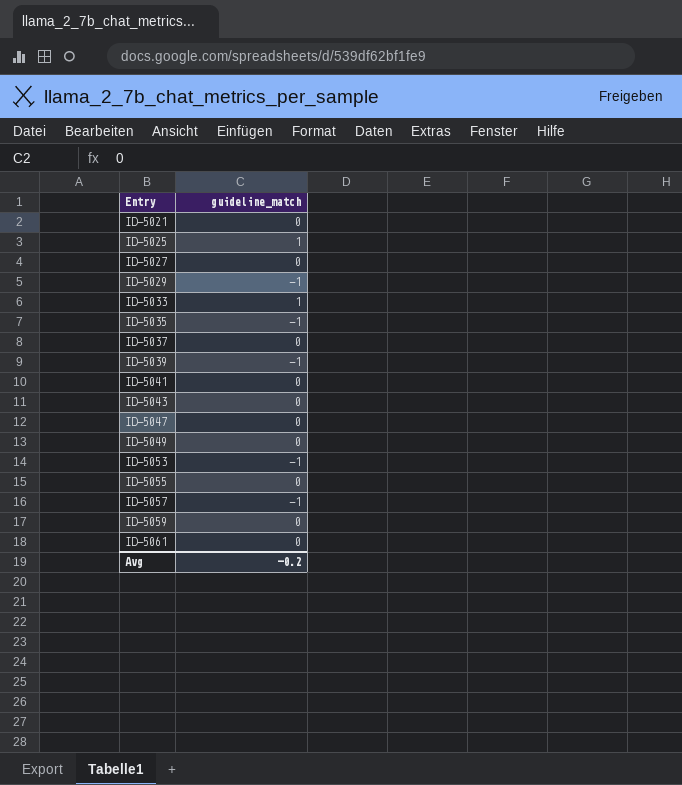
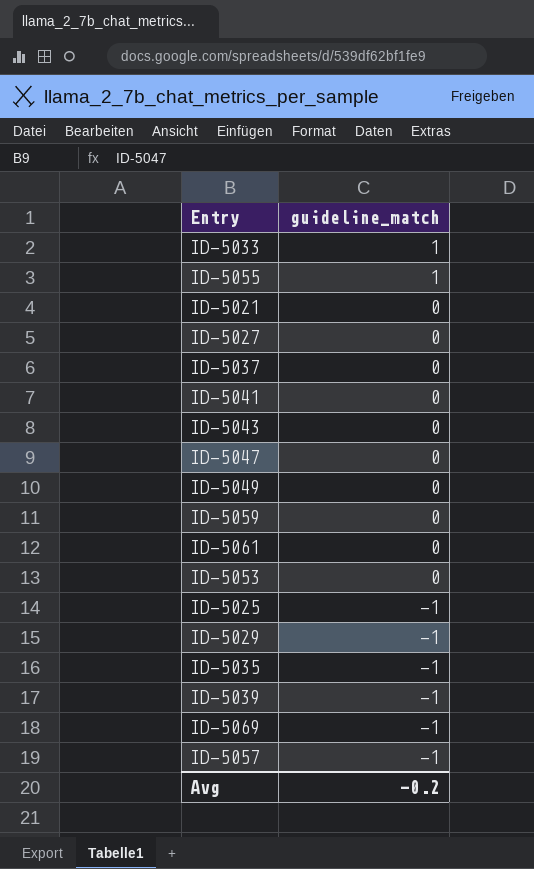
row order: Entry ascending -> guideline_match descending
ID-5055 | guideline_match: 0 -> 1
ID-5053 | guideline_match: -1 -> 0
ID-5025 | guideline_match: 1 -> -1
row ID-5069: none -> -1

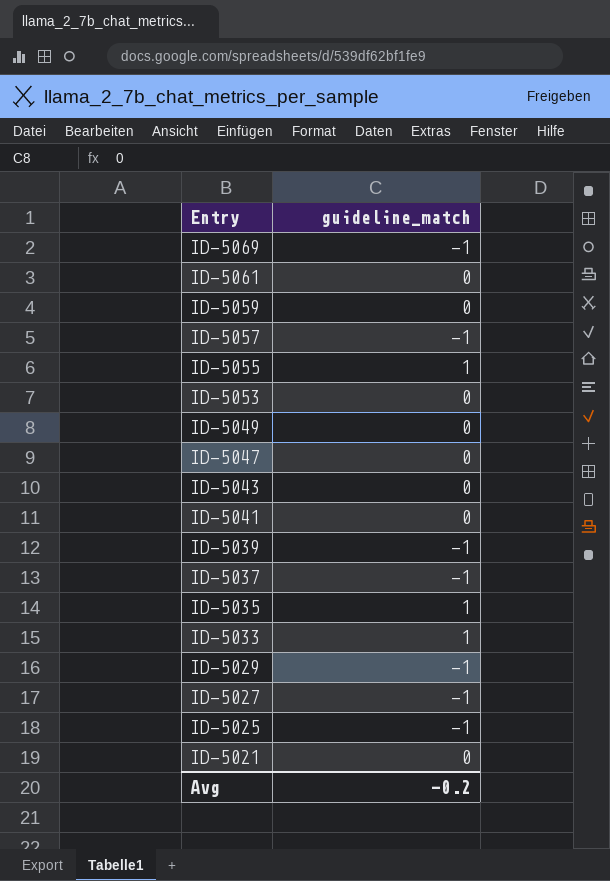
row order: guideline_match descending -> Entry descending
ID-5037 | guideline_match: 0 -> -1
ID-5035 | guideline_match: -1 -> 1
ID-5027 | guideline_match: 0 -> -1

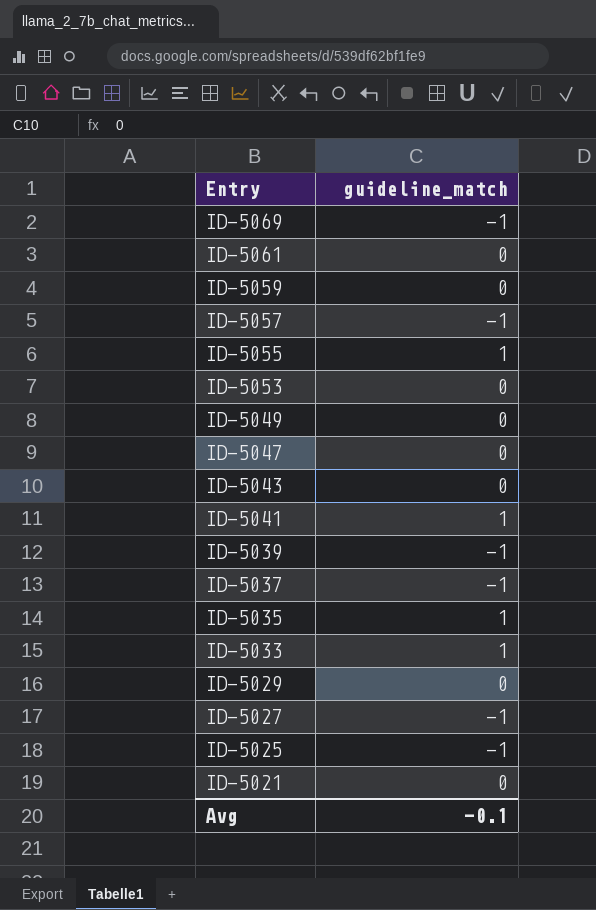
ID-5041 | guideline_match: 0 -> 1
ID-5029 | guideline_match: -1 -> 0
Avg | guideline_match: -0.2 -> -0.1

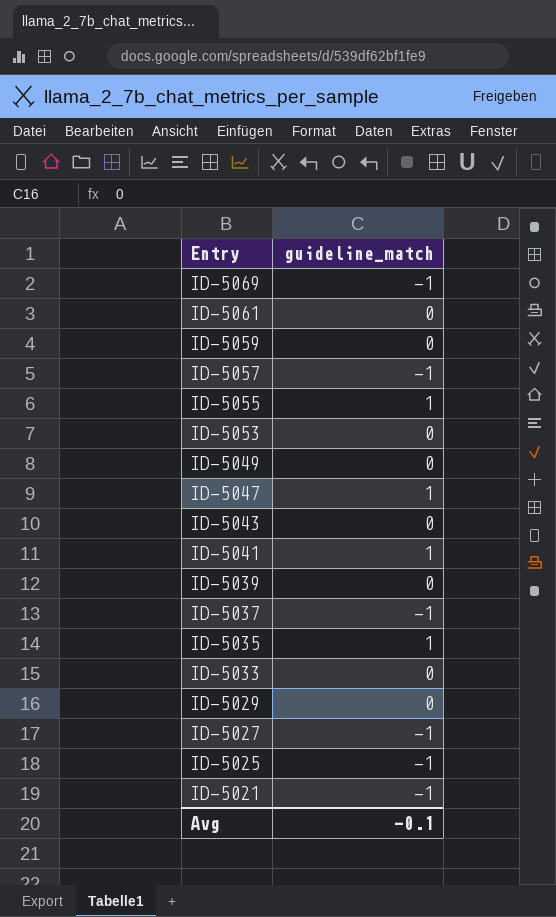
ID-5047 | guideline_match: 0 -> 1
ID-5039 | guideline_match: -1 -> 0
ID-5033 | guideline_match: 1 -> 0
ID-5021 | guideline_match: 0 -> -1

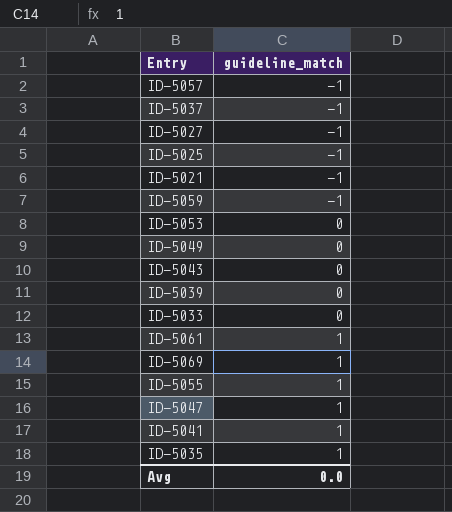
row order: Entry descending -> guideline_match ascending
row ID-5029: 0 -> none
ID-5059 | guideline_match: 0 -> -1
ID-5061 | guideline_match: 0 -> 1
ID-5069 | guideline_match: -1 -> 1
Avg | guideline_match: -0.1 -> 0.0

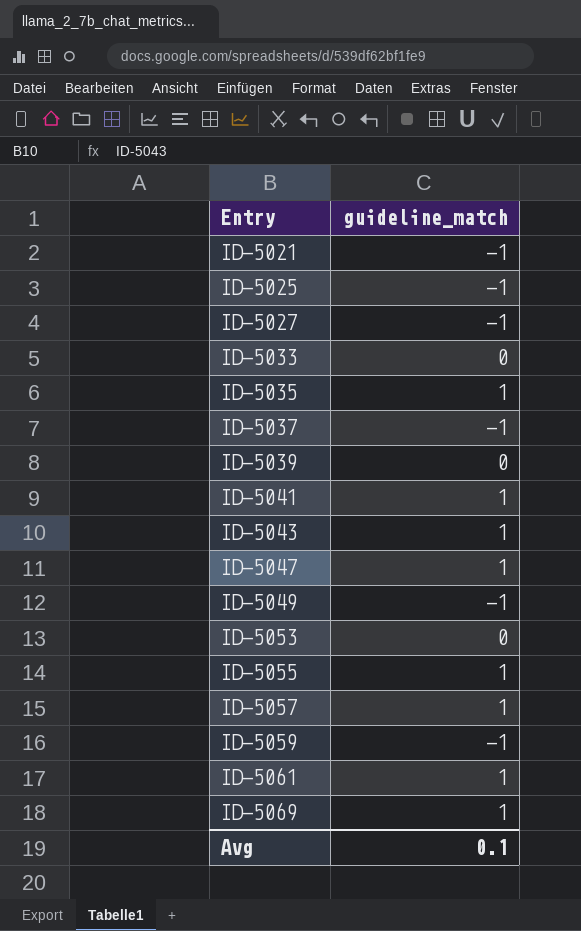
row order: guideline_match ascending -> Entry ascending
ID-5043 | guideline_match: 0 -> 1
ID-5049 | guideline_match: 0 -> -1
ID-5057 | guideline_match: -1 -> 1
Avg | guideline_match: 0.0 -> 0.1

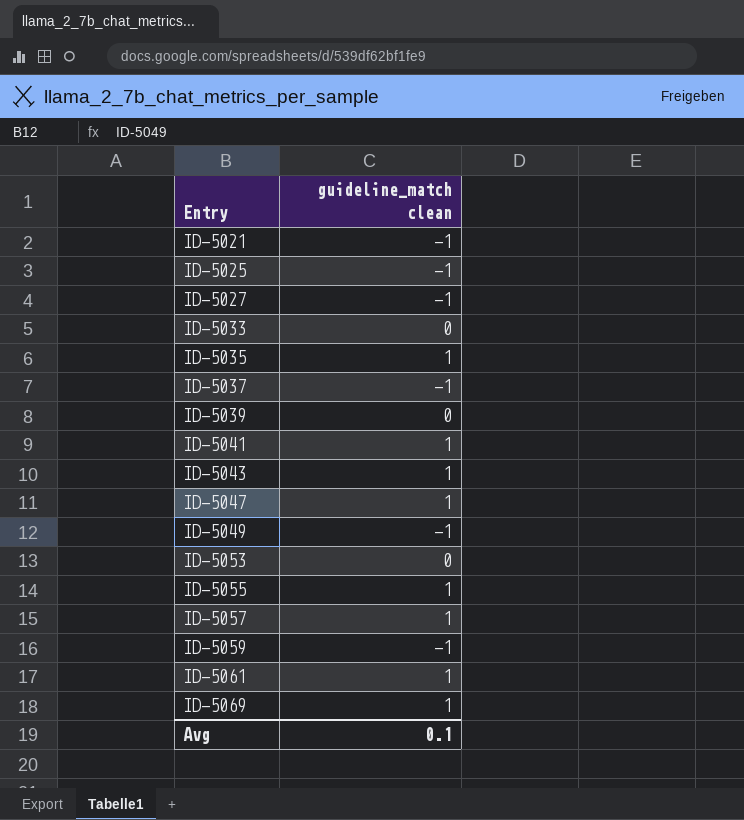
column name: guideline_match -> guideline_match clean

